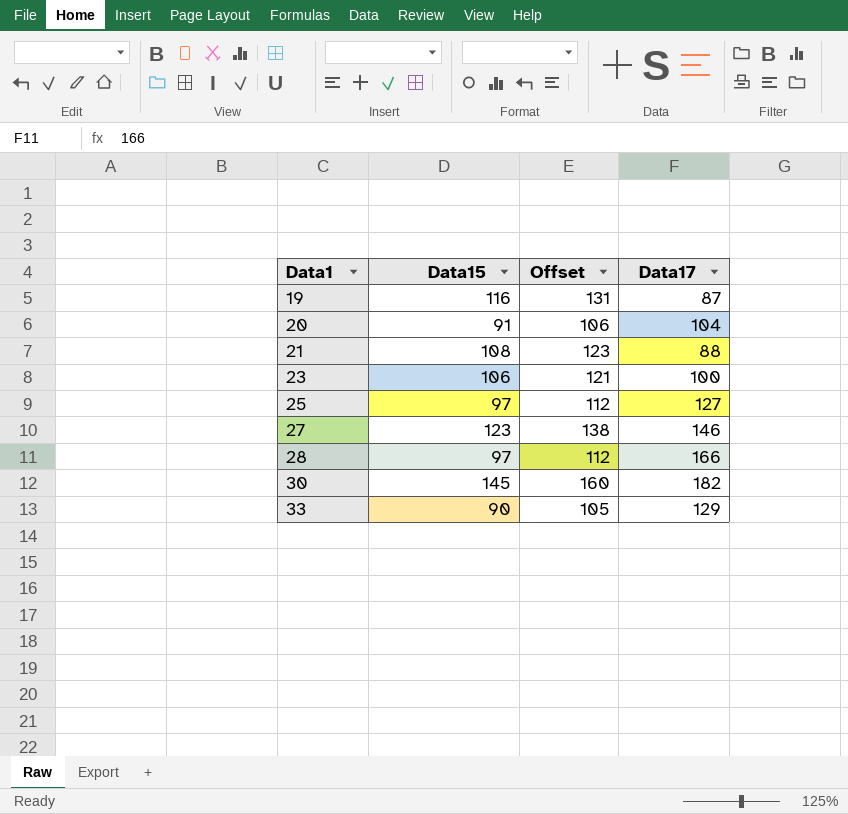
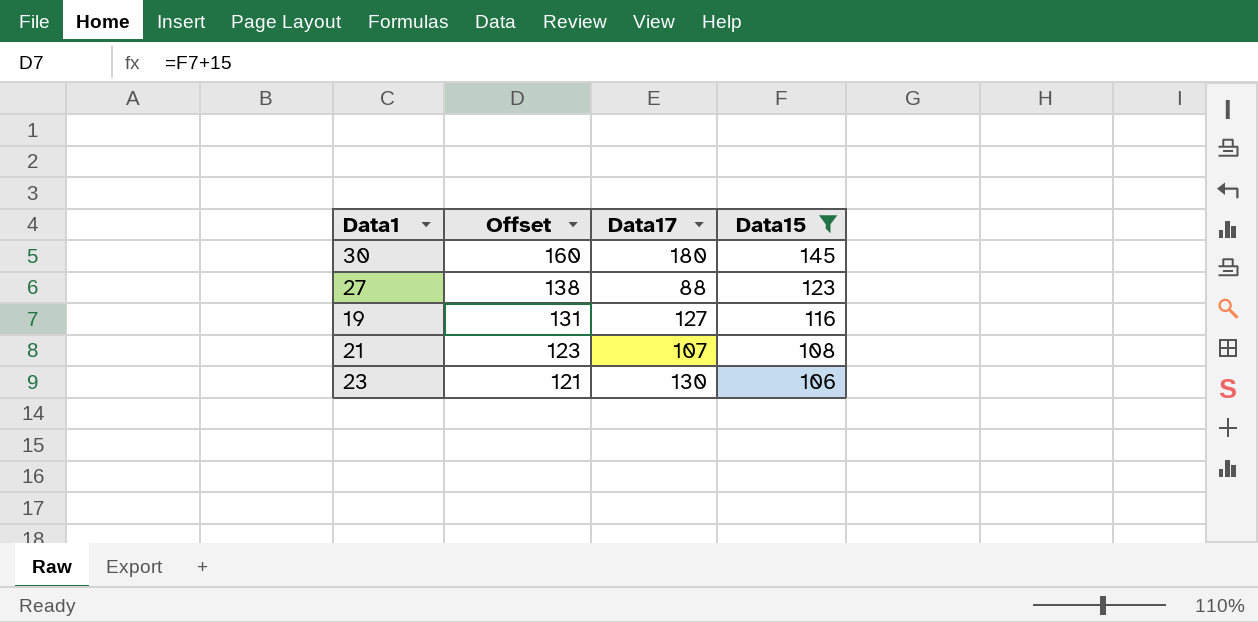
filter: none -> Data15 >= 106
row order: Data1 ascending -> Offset descending
column Data15 | position: 2 -> 4
30 | Data17: 182 -> 180
27 | Data17: 146 -> 88
19 | Data17: 87 -> 127
21 | Data17: 88 -> 107
23 | Data17: 100 -> 130

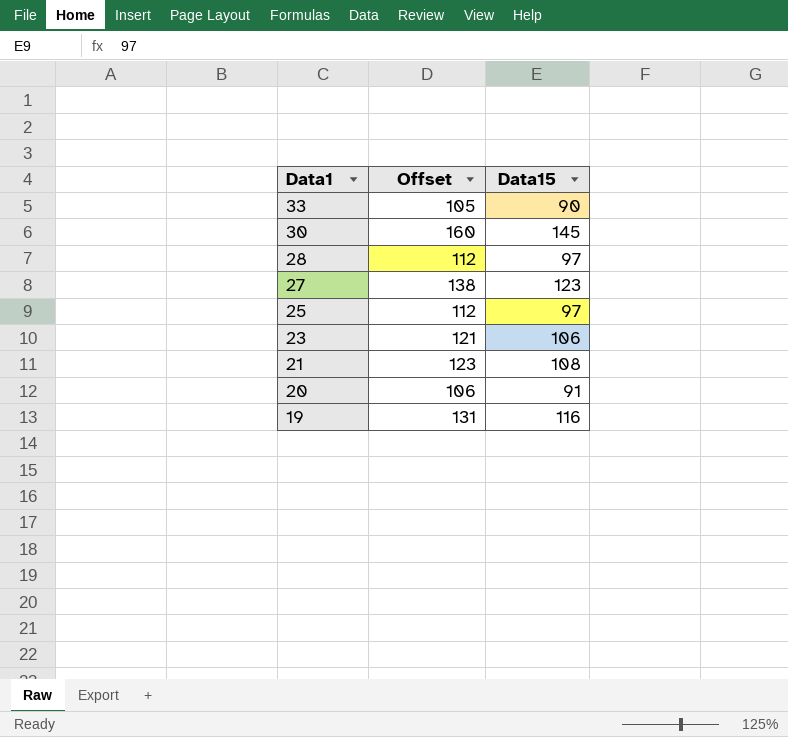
filter: Data15 >= 106 -> none
row order: Offset descending -> Data1 descending
column Data17 | position: 3 -> none

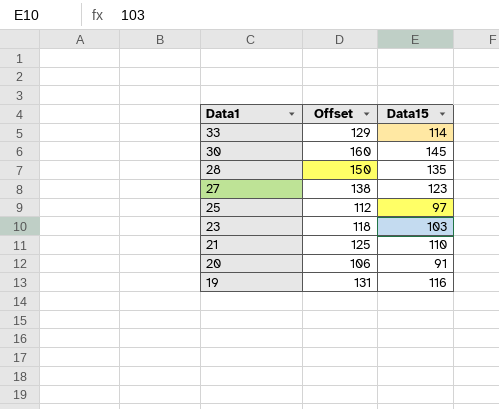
33 | Offset: 105 -> 129
33 | Data15: 90 -> 114
28 | Offset: 112 -> 150
28 | Data15: 97 -> 135
23 | Offset: 121 -> 118
23 | Data15: 106 -> 103
21 | Offset: 123 -> 125
21 | Data15: 108 -> 110

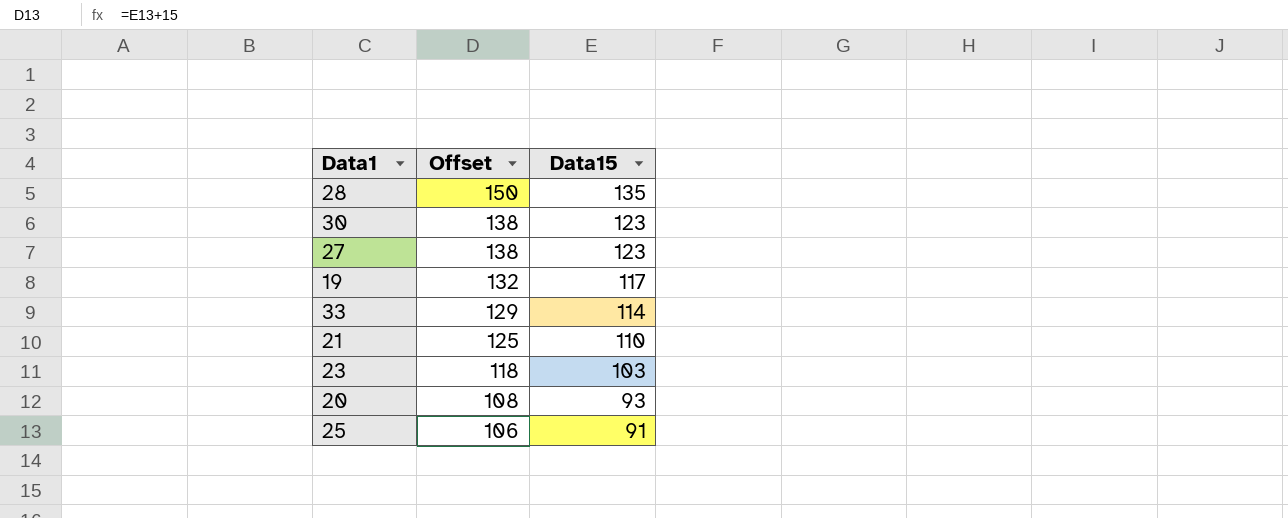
row order: Data1 descending -> Offset descending
30 | Offset: 160 -> 138
30 | Data15: 145 -> 123
19 | Offset: 131 -> 132
19 | Data15: 116 -> 117
20 | Offset: 106 -> 108
20 | Data15: 91 -> 93
25 | Offset: 112 -> 106
25 | Data15: 97 -> 91

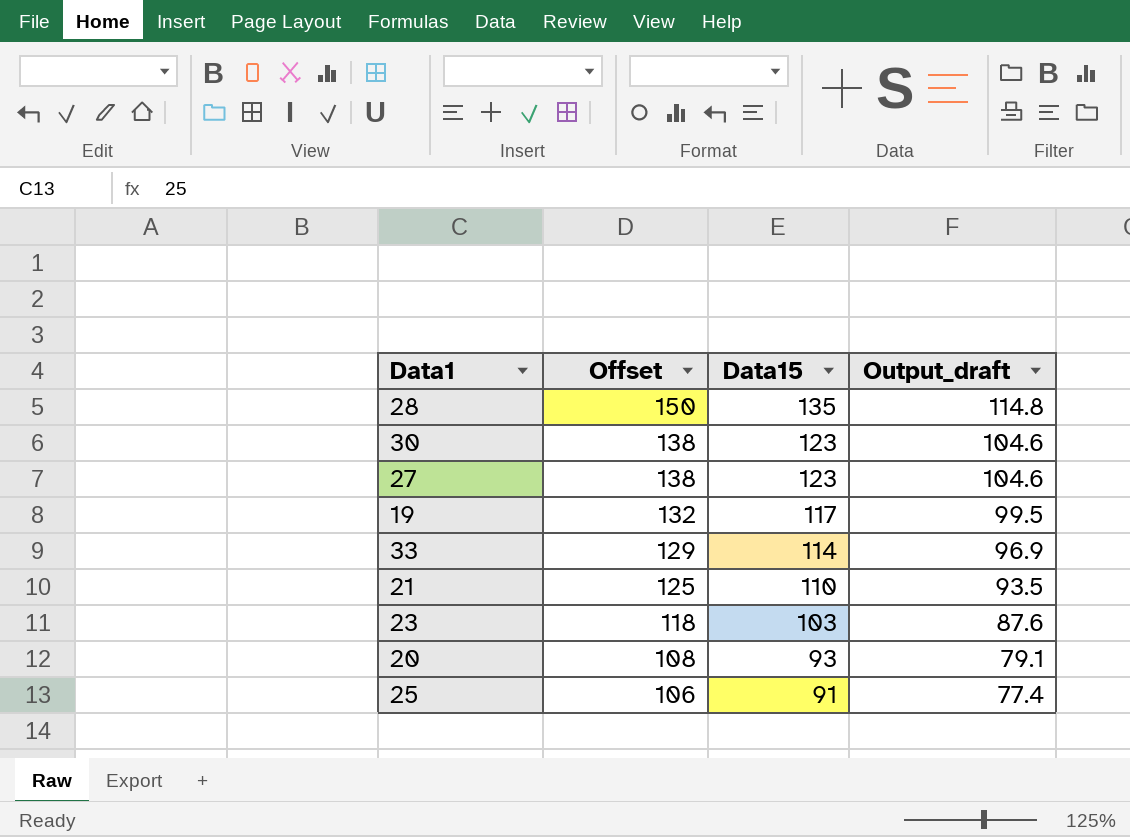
column Output_draft | formula: none -> [Data15] * 0.85

